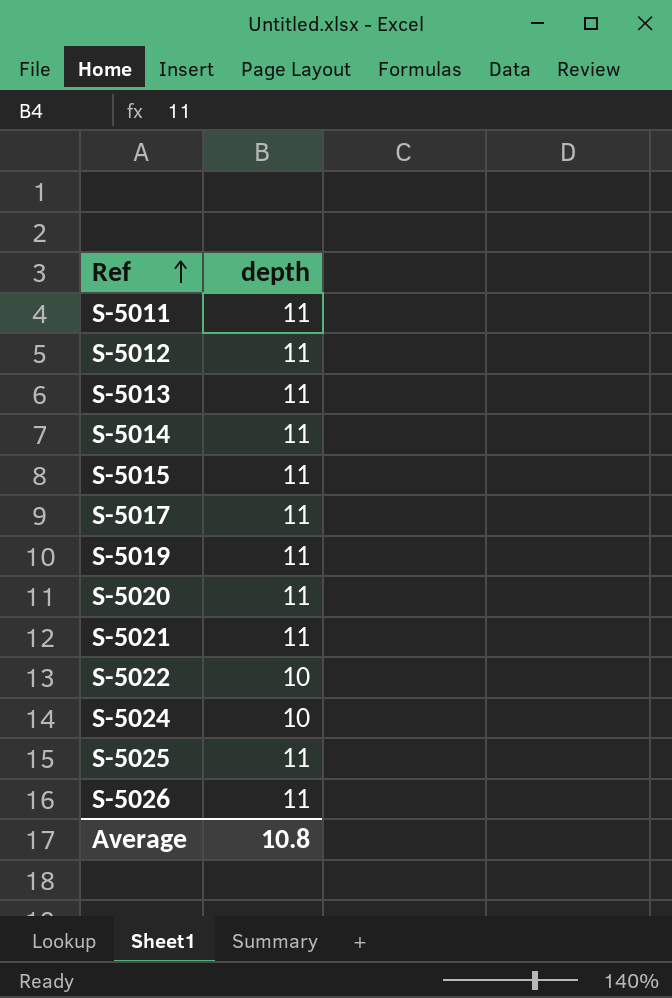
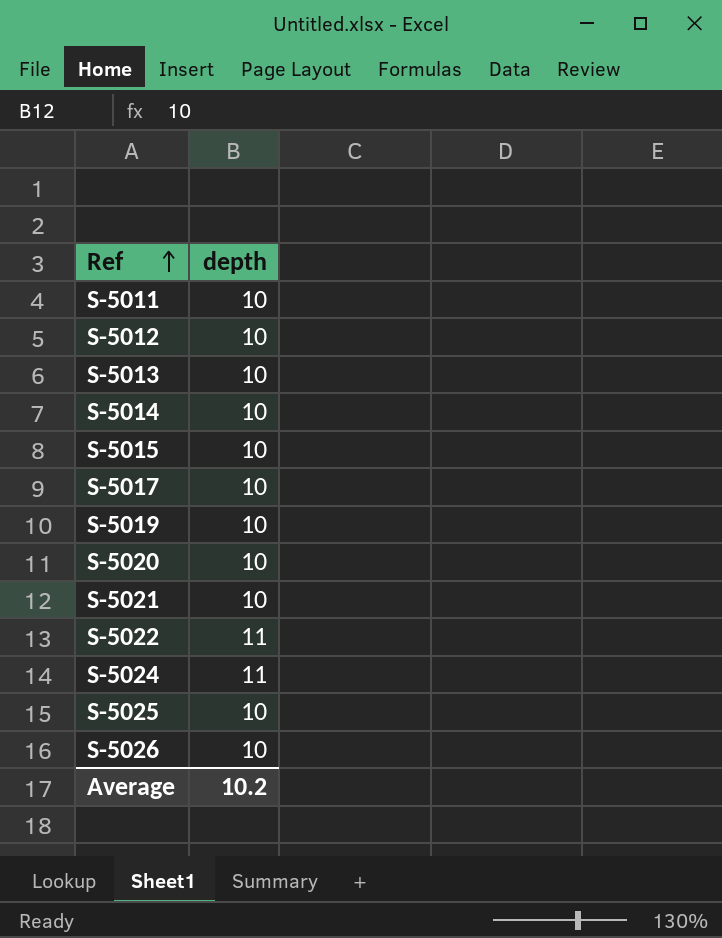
S-5011 | depth: 11 -> 10
S-5012 | depth: 11 -> 10
S-5013 | depth: 11 -> 10
S-5014 | depth: 11 -> 10
S-5015 | depth: 11 -> 10
S-5017 | depth: 11 -> 10
S-5019 | depth: 11 -> 10
S-5020 | depth: 11 -> 10
S-5021 | depth: 11 -> 10
S-5022 | depth: 10 -> 11
S-5024 | depth: 10 -> 11
S-5025 | depth: 11 -> 10
S-5026 | depth: 11 -> 10
Average | depth: 10.8 -> 10.2

